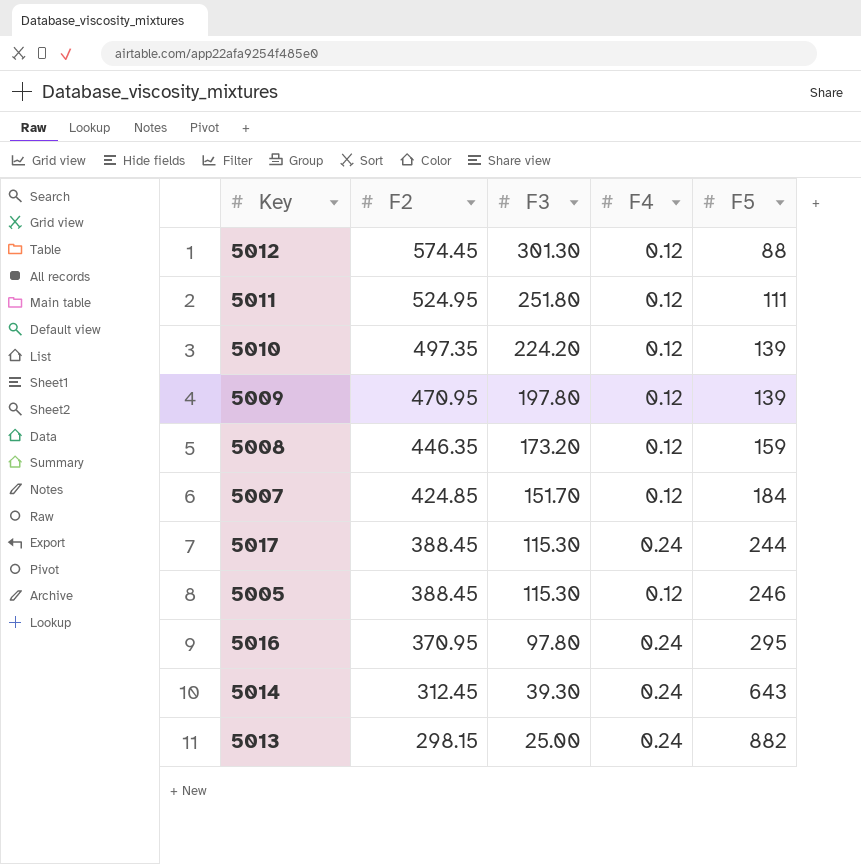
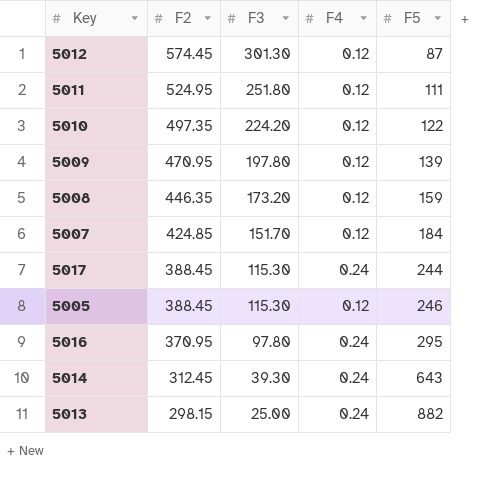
5012 | F5: 88 -> 87
5010 | F5: 139 -> 122

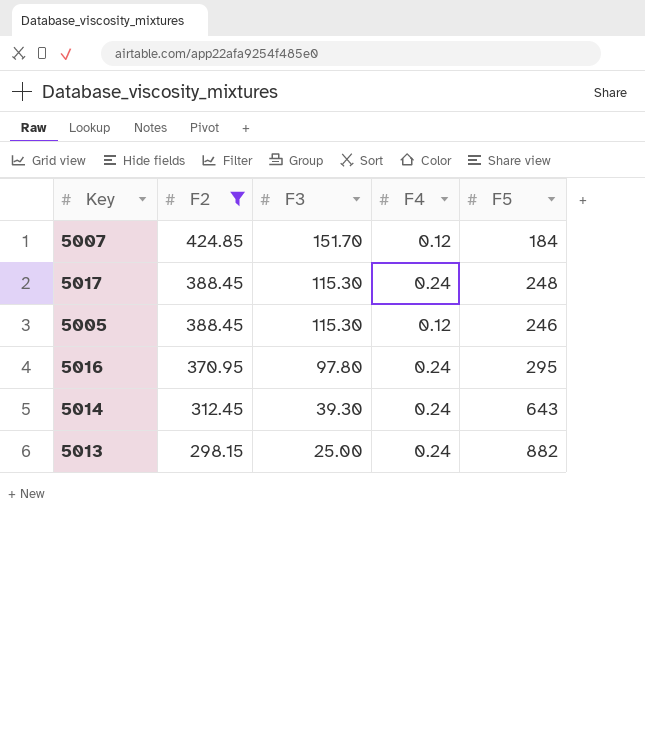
filter: none -> F2 <= 424.85
5017 | F5: 244 -> 248

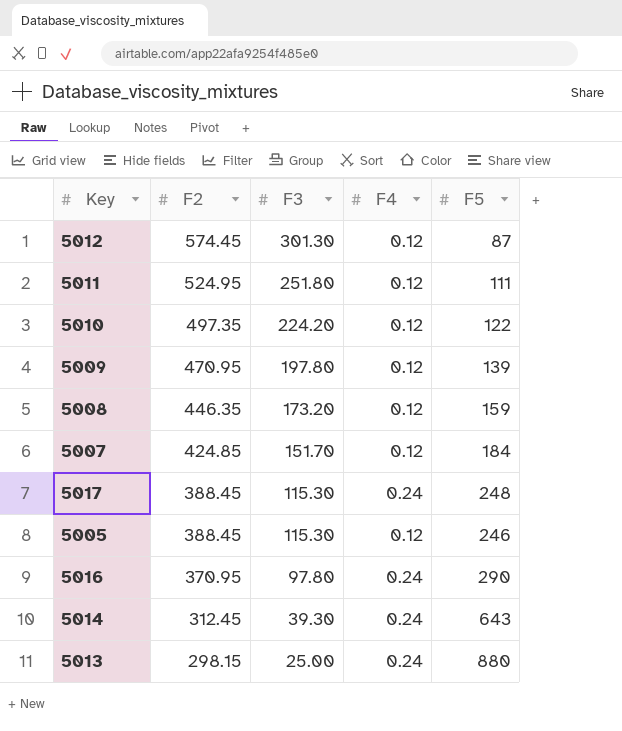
filter: F2 <= 424.85 -> none
5016 | F5: 295 -> 290
5013 | F5: 882 -> 880

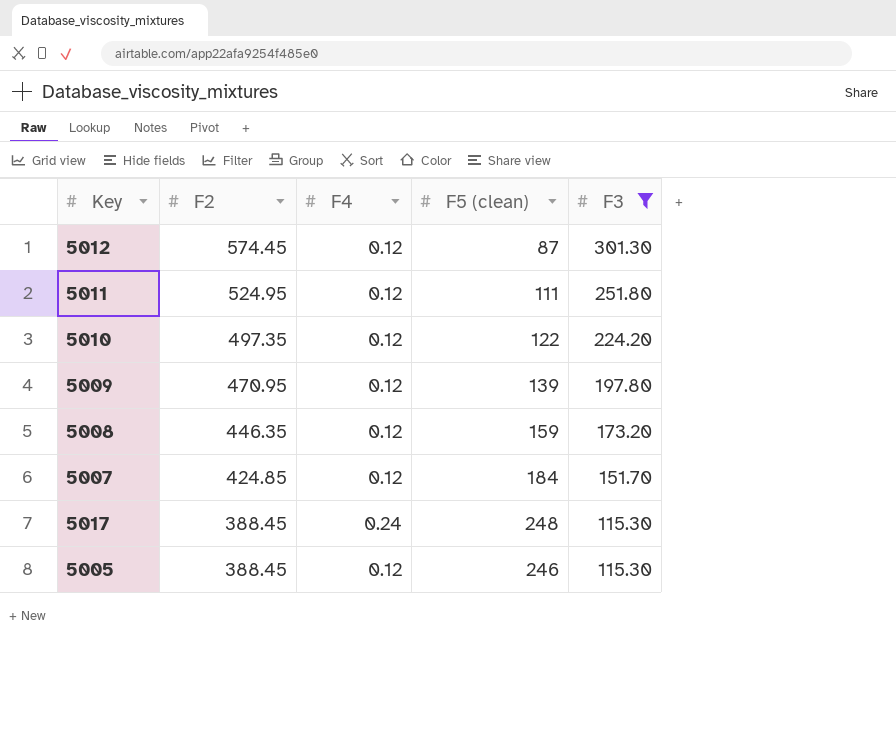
filter: none -> F3 >= 115.30
column name: F5 -> F5 (clean)
column F3 | position: 3 -> 5

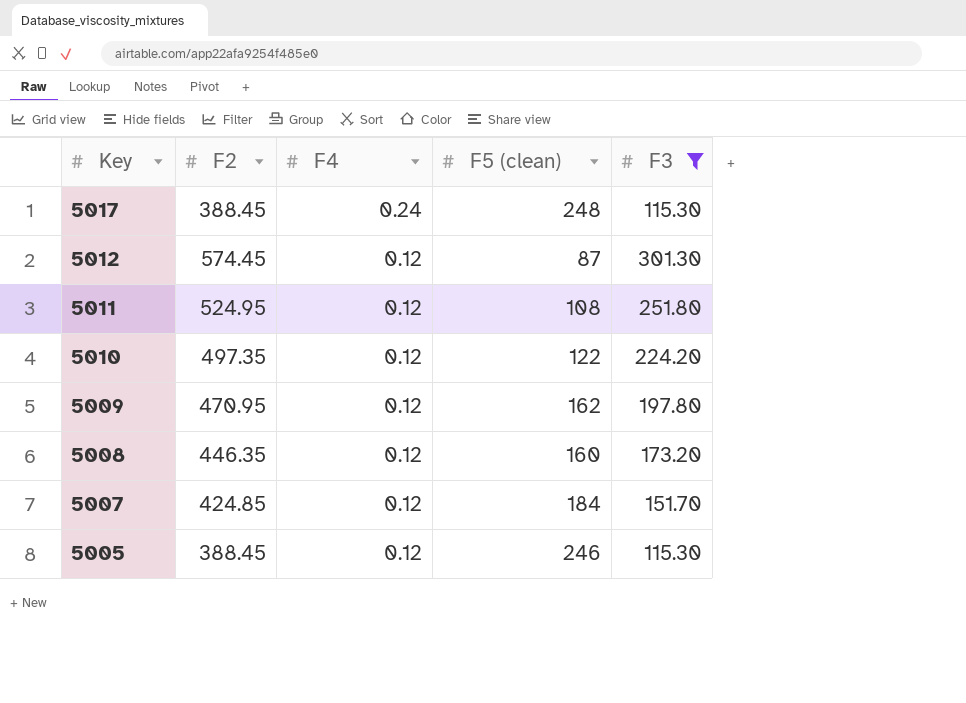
row order: F2 descending -> Key descending
5011 | F5 (clean): 111 -> 108
5009 | F5 (clean): 139 -> 162
5008 | F5 (clean): 159 -> 160

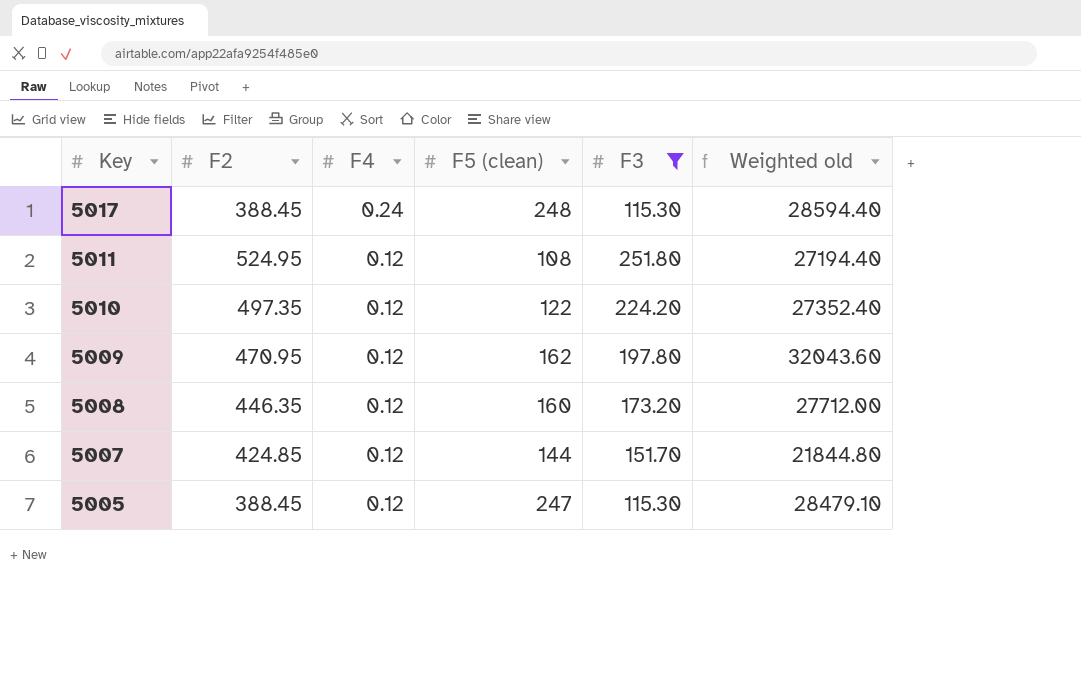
column Weighted old | formula: none -> [F5 (clean)] * [F3]
row 5012: 574.45 | 0.12 | 87 | 301.30 -> none
5007 | F5 (clean): 184 -> 144
5005 | F5 (clean): 246 -> 247

